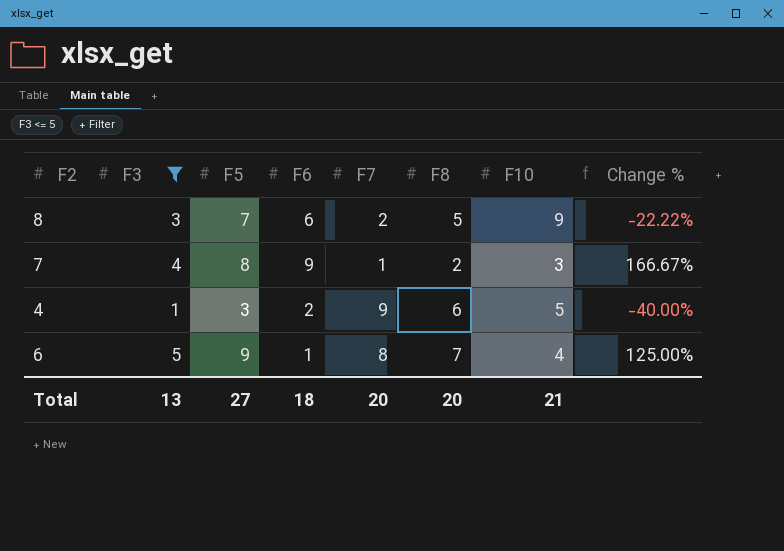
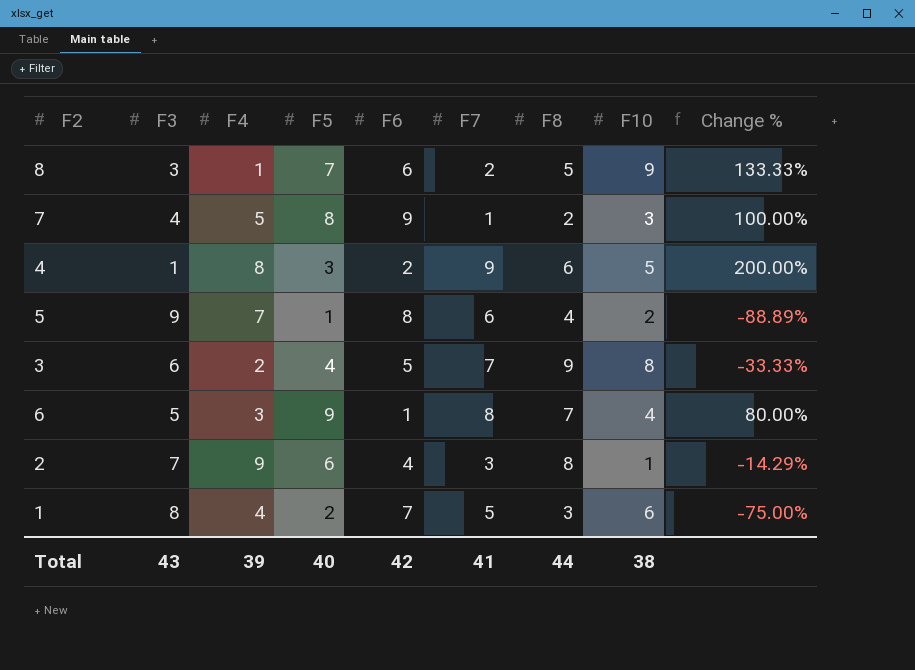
filter: F3 <= 5 -> none
column F4 | position: none -> 3
column Change % | formula: ([F5] - [F10]) / [F10] -> ([F5] - [F3]) / [F3]
Total | F3: 13 -> 43
Total | F5: 27 -> 40
Total | F6: 18 -> 42
Total | F7: 20 -> 41
Total | F8: 20 -> 44
Total | F10: 21 -> 38

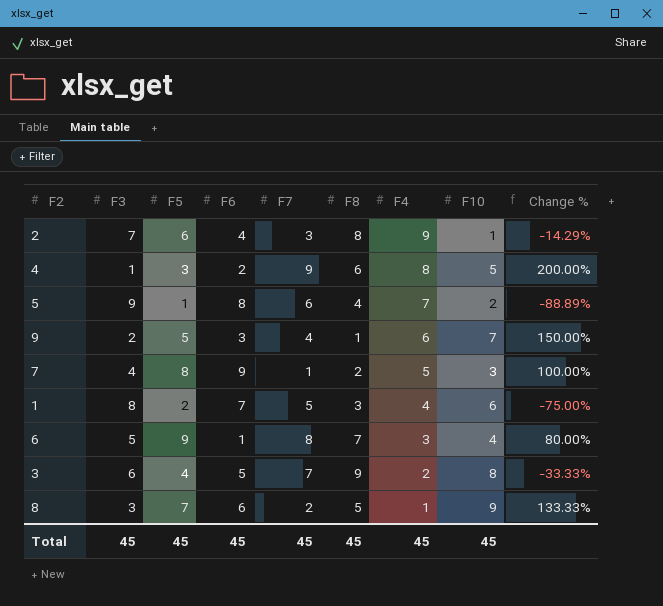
row order: none -> F4 descending
column F4 | position: 3 -> 7
row 9: none -> 2 | 5 | 3 | 4 | 1 | 6 | 7 | 150.00%
Total | F3: 43 -> 45
Total | F5: 40 -> 45
Total | F6: 42 -> 45
Total | F7: 41 -> 45
Total | F8: 44 -> 45
Total | F4: 39 -> 45
Total | F10: 38 -> 45

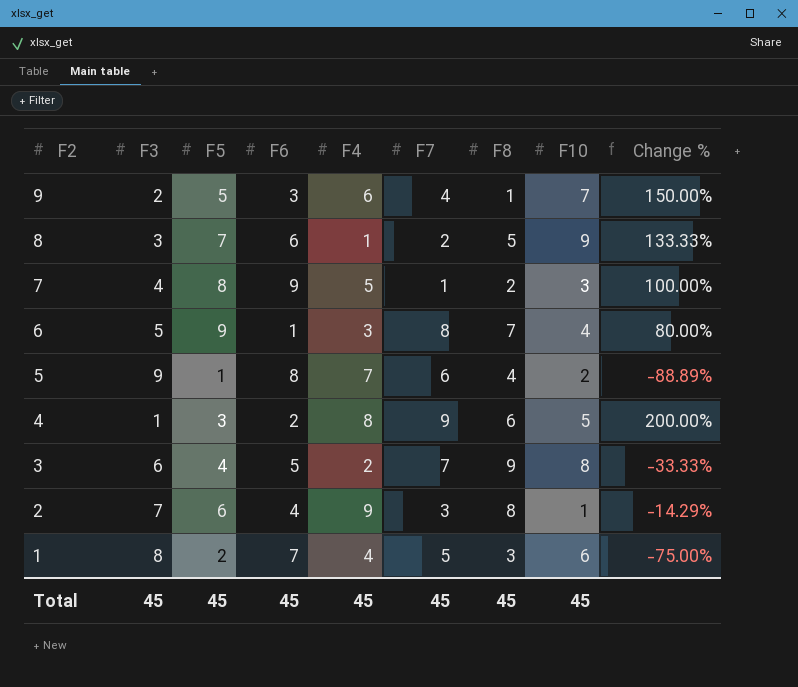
row order: F4 descending -> F2 descending
column F4 | position: 7 -> 5

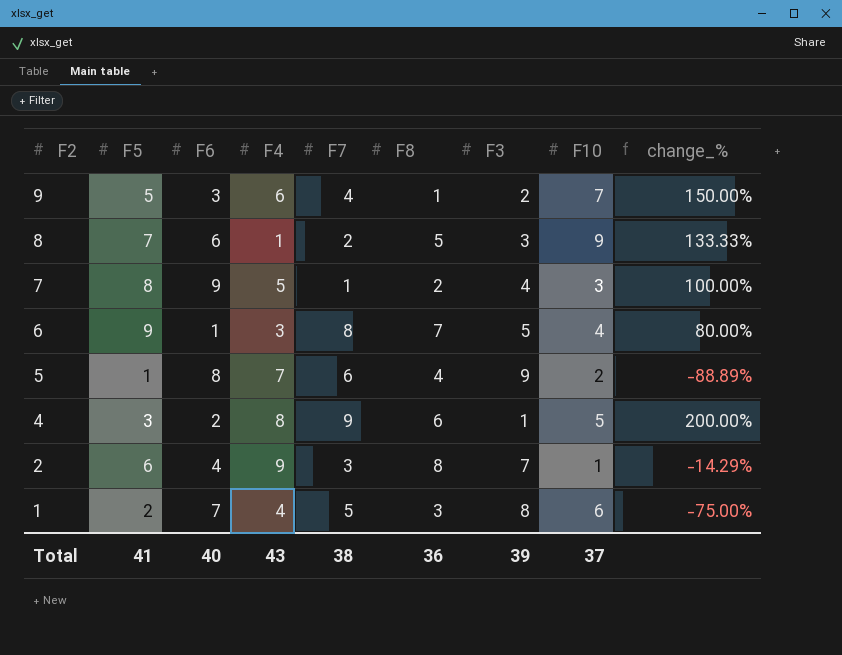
column F3 | position: 2 -> 7
column name: Change % -> change_%
row 3: 6 | 4 | 5 | 2 | 7 | 9 | 8 | -33.33% -> none
Total | F5: 45 -> 41
Total | F6: 45 -> 40
Total | F4: 45 -> 43
Total | F7: 45 -> 38
Total | F8: 45 -> 36
Total | F3: 45 -> 39
Total | F10: 45 -> 37

